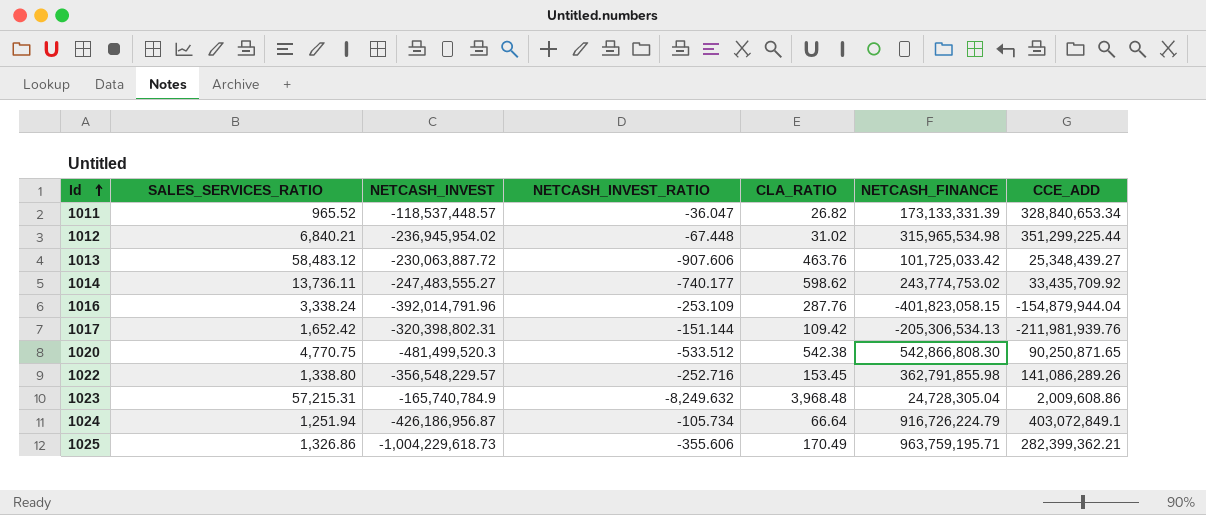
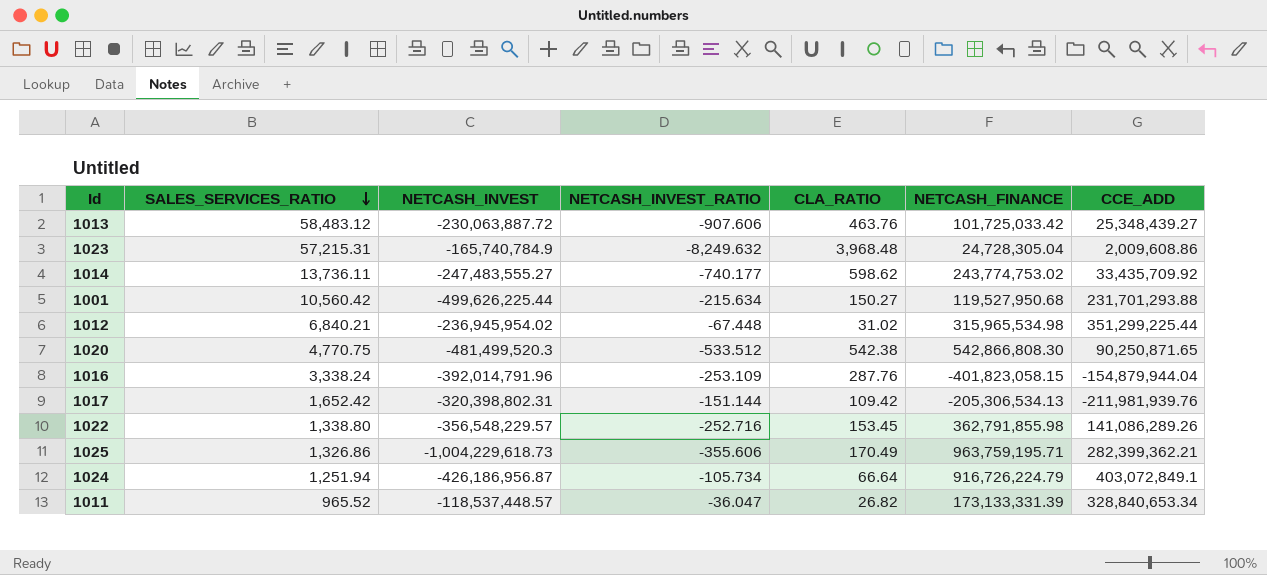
row order: Id ascending -> SALES_SERVICES_RATIO descending
row 1001: none -> 10,560.42 | -499,626,225.44 | -215.634 | 150.27 | 119,527,950.68 | 231,701,293.88

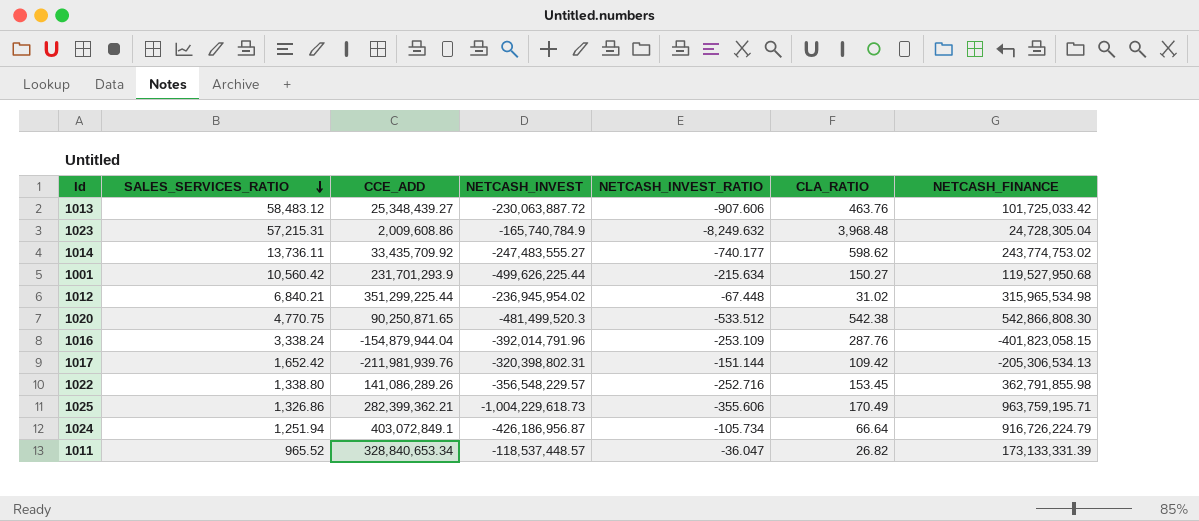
column CCE_ADD | position: 7 -> 3
1001 | CCE_ADD: 231,701,293.88 -> 231,701,293.9

